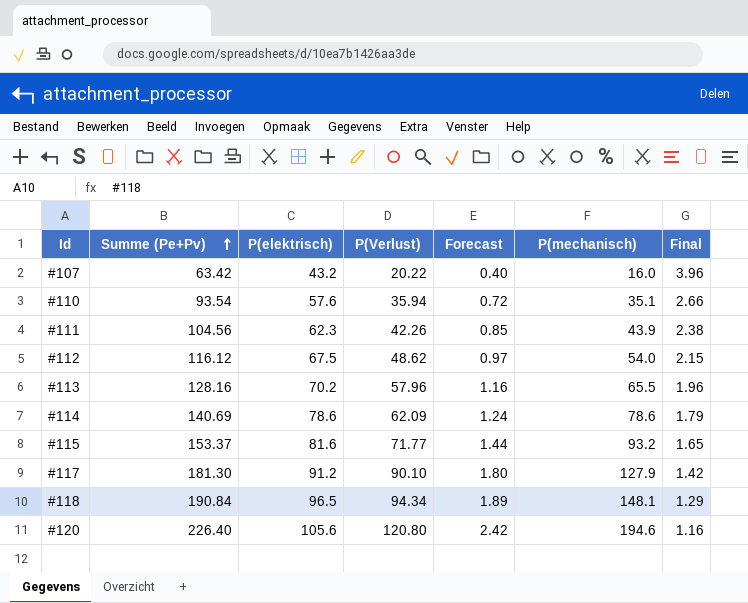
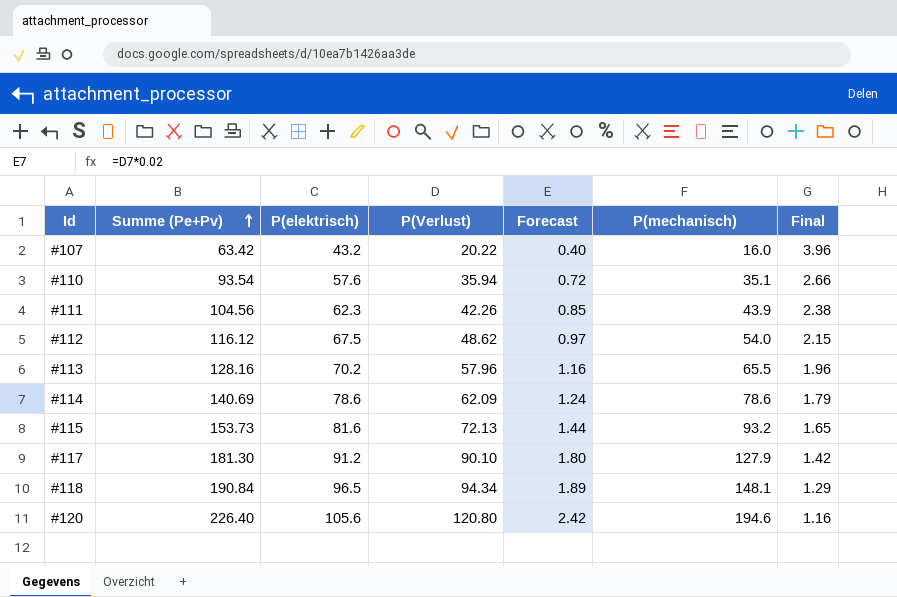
#115 | Summe (Pe+Pv): 153.37 -> 153.73
#115 | P(Verlust): 71.77 -> 72.13

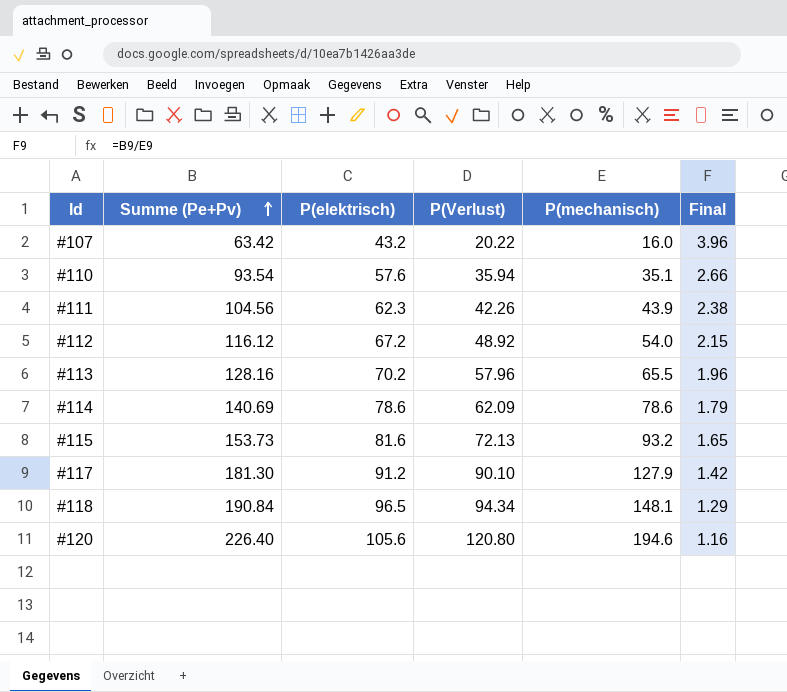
column Forecast | formula: [P(Verlust)] * 0.02 -> none
#112 | P(elektrisch): 67.5 -> 67.2
#112 | P(Verlust): 48.62 -> 48.92

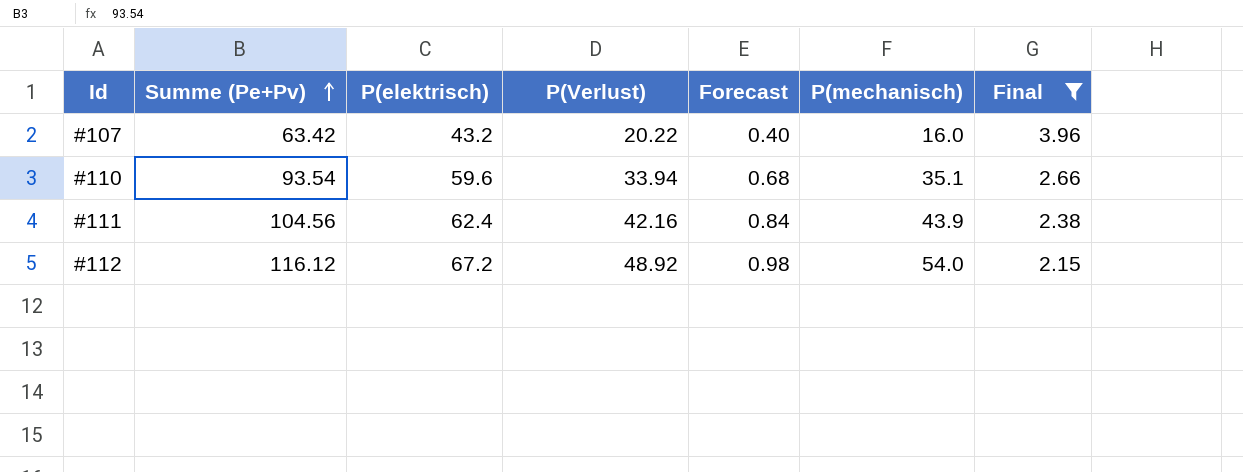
filter: none -> Final >= 2.15
column Forecast | formula: none -> [P(Verlust)] * 0.02
#110 | P(elektrisch): 57.6 -> 59.6
#110 | P(Verlust): 35.94 -> 33.94
#111 | P(elektrisch): 62.3 -> 62.4
#111 | P(Verlust): 42.26 -> 42.16

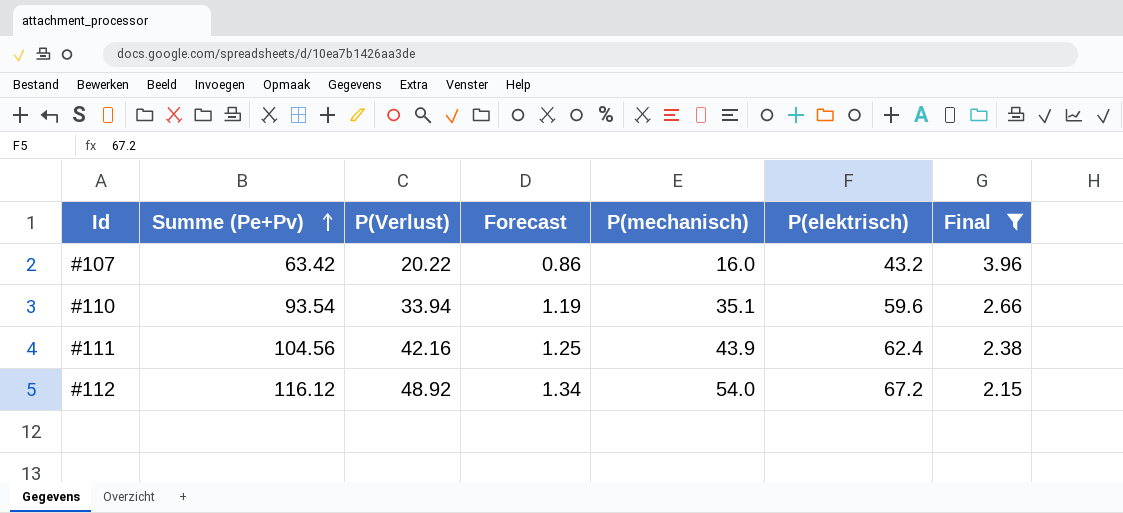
column Forecast | formula: [P(Verlust)] * 0.02 -> [P(elektrisch)] * 0.02
column P(elektrisch) | position: 3 -> 6

